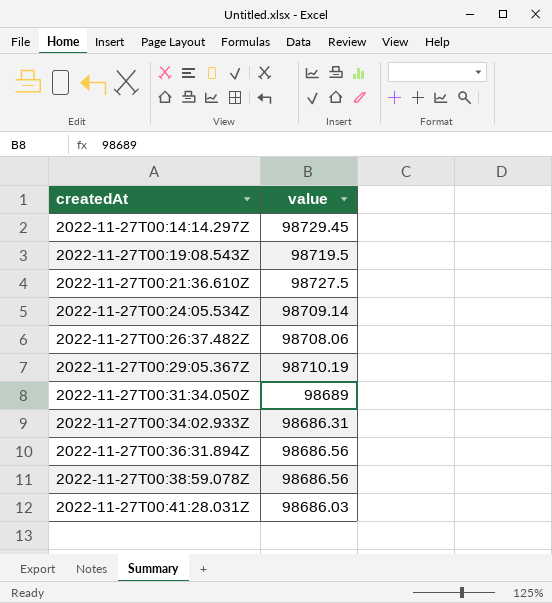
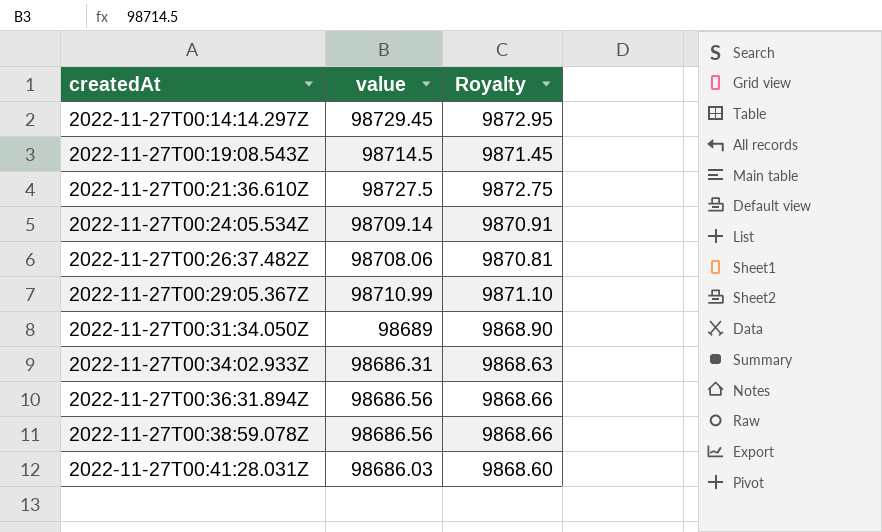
column Royalty | formula: none -> [value] * 0.1
2022-11-27T00:19:08.543Z | value: 98719.5 -> 98714.5
2022-11-27T00:29:05.367Z | value: 98710.19 -> 98710.99

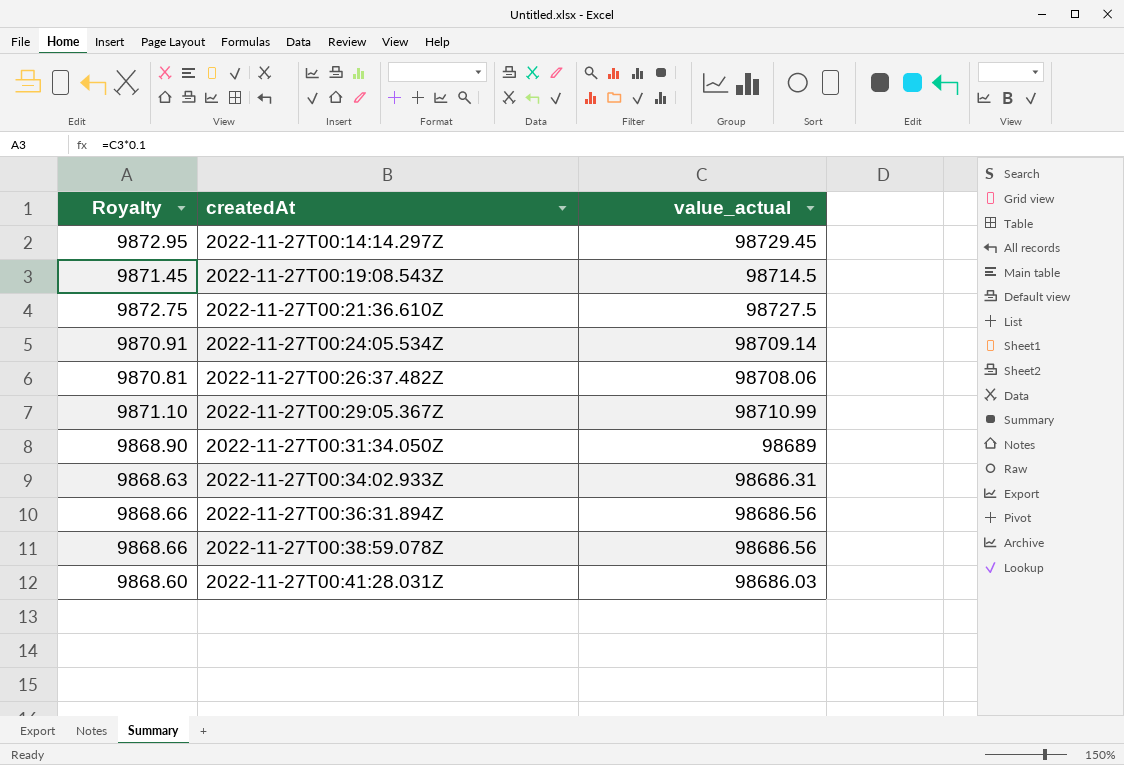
column Royalty | position: 3 -> 1
column name: value -> value_actual

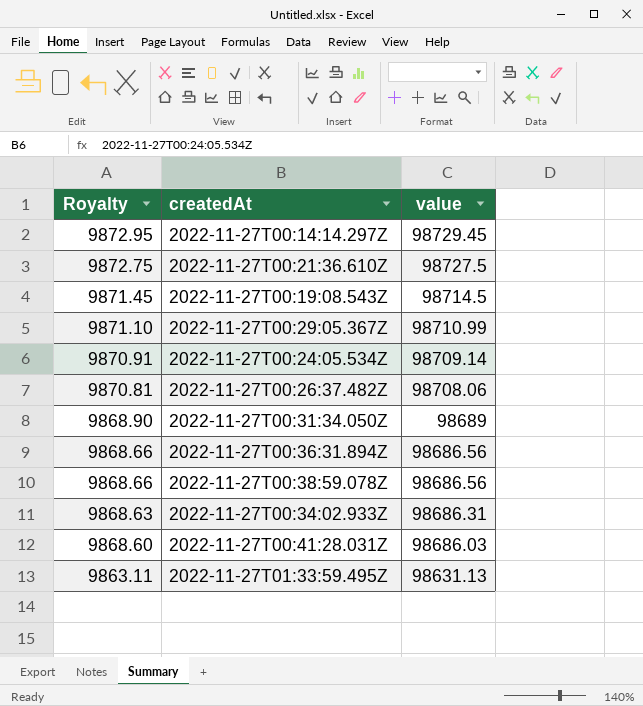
row order: createdAt ascending -> Royalty descending
column name: value_actual -> value
row 2022-11-27T01:33:59.495Z: none -> 9863.11 | 98631.13

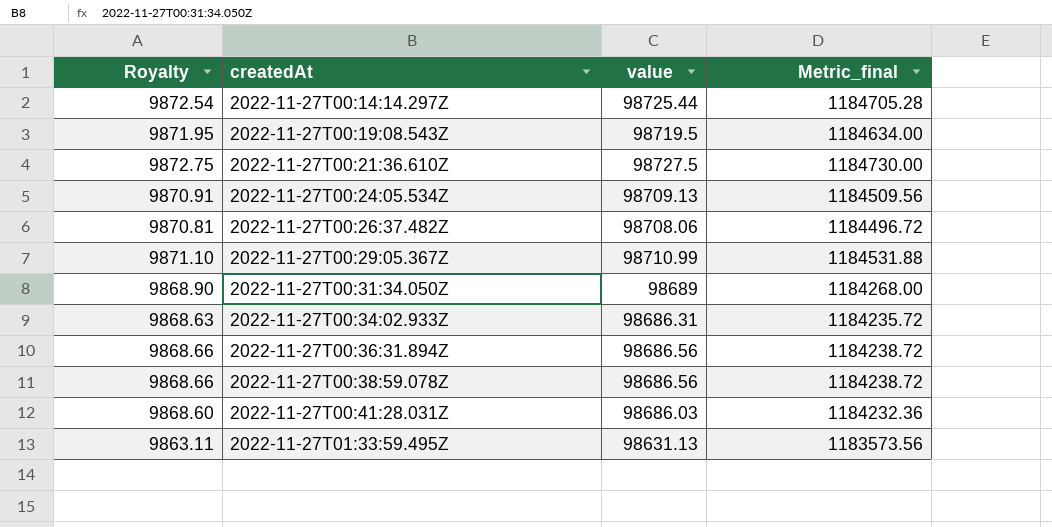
row order: Royalty descending -> createdAt ascending
column Metric_final | formula: none -> [value] * 12
2022-11-27T00:14:14.297Z | Royalty: 9872.95 -> 9872.54
2022-11-27T00:14:14.297Z | value: 98729.45 -> 98725.44
2022-11-27T00:19:08.543Z | Royalty: 9871.45 -> 9871.95
2022-11-27T00:19:08.543Z | value: 98714.5 -> 98719.5
2022-11-27T00:24:05.534Z | value: 98709.14 -> 98709.13

